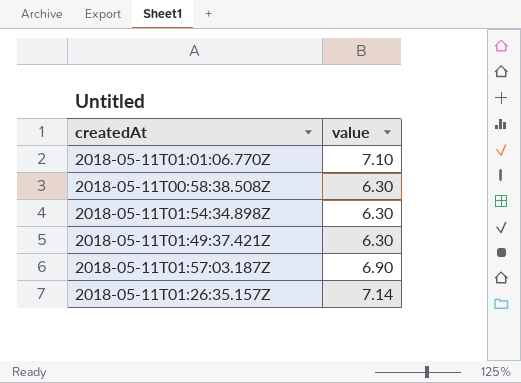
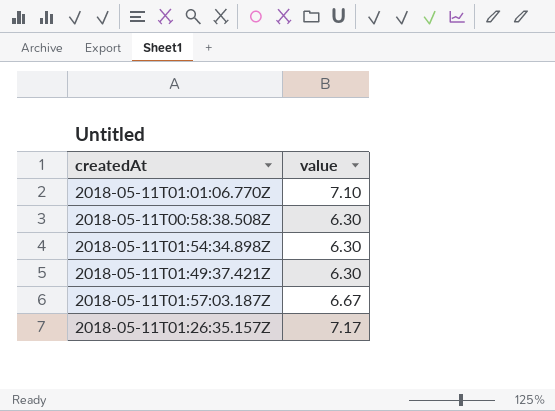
2018-05-11T01:57:03.187Z | value: 6.90 -> 6.67
2018-05-11T01:26:35.157Z | value: 7.14 -> 7.17

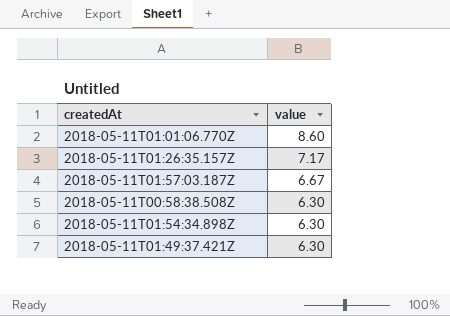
row order: none -> value descending
2018-05-11T01:01:06.770Z | value: 7.10 -> 8.60

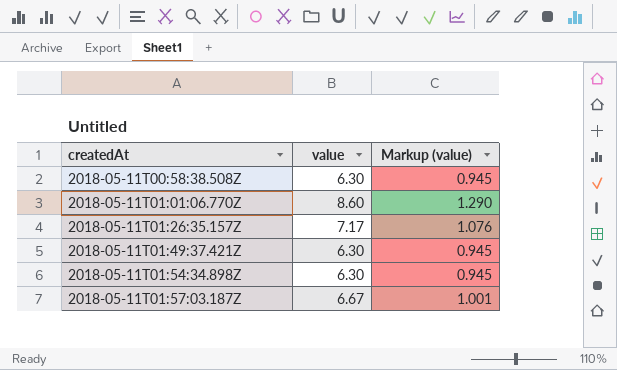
row order: value descending -> createdAt ascending
column Markup (value) | formula: none -> [value] * 0.15

